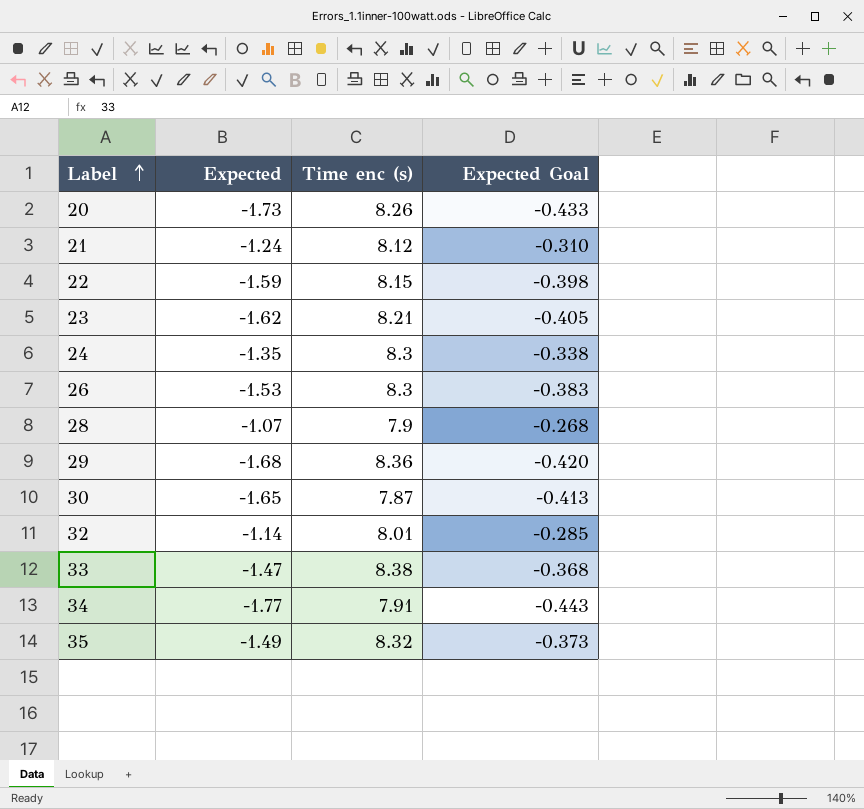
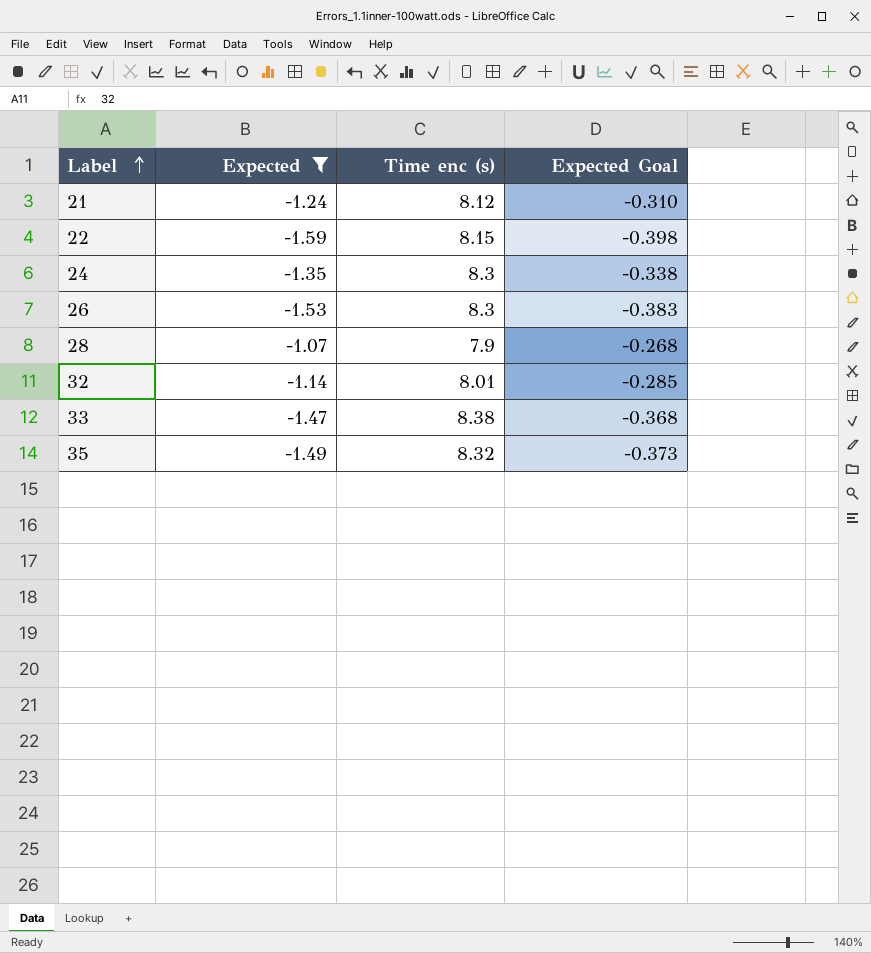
filter: none -> Expected >= -1.59

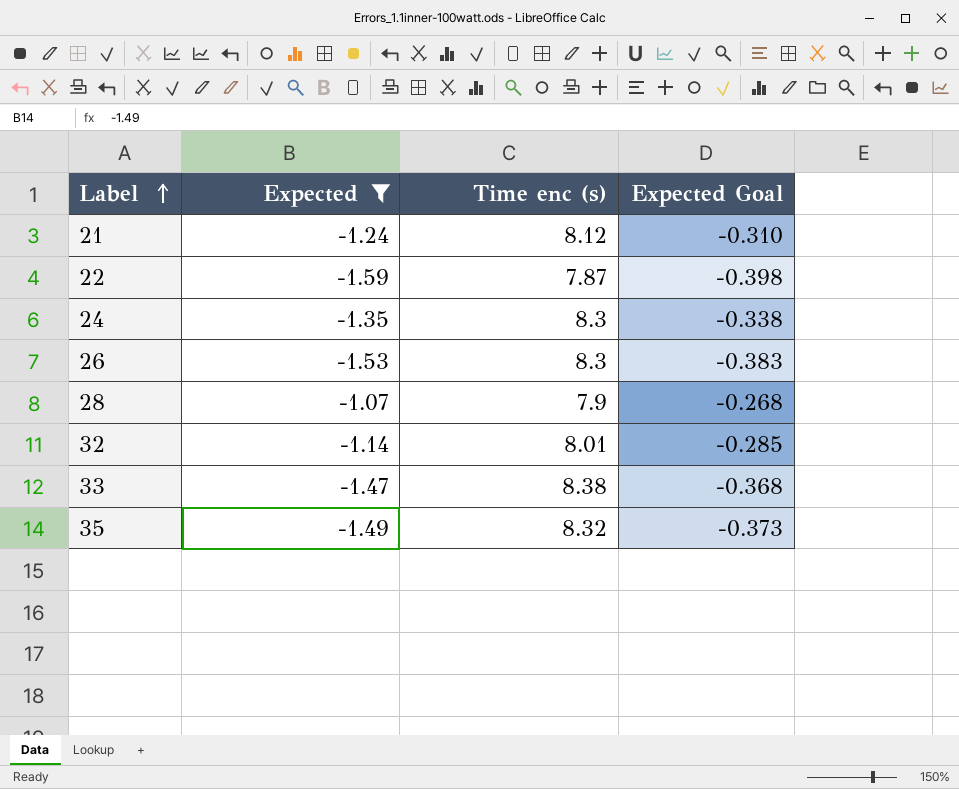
22 | Time enc (s): 8.15 -> 7.87

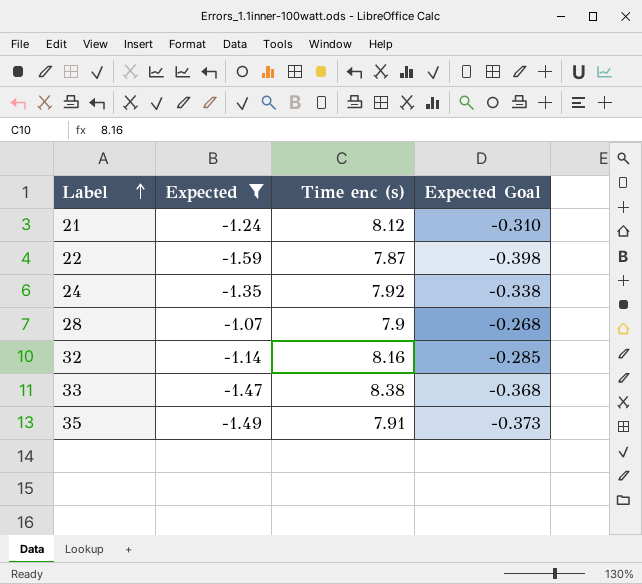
row 26: -1.53 | 8.3 | -0.383 -> none
24 | Time enc (s): 8.3 -> 7.92
32 | Time enc (s): 8.01 -> 8.16
35 | Time enc (s): 8.32 -> 7.91

